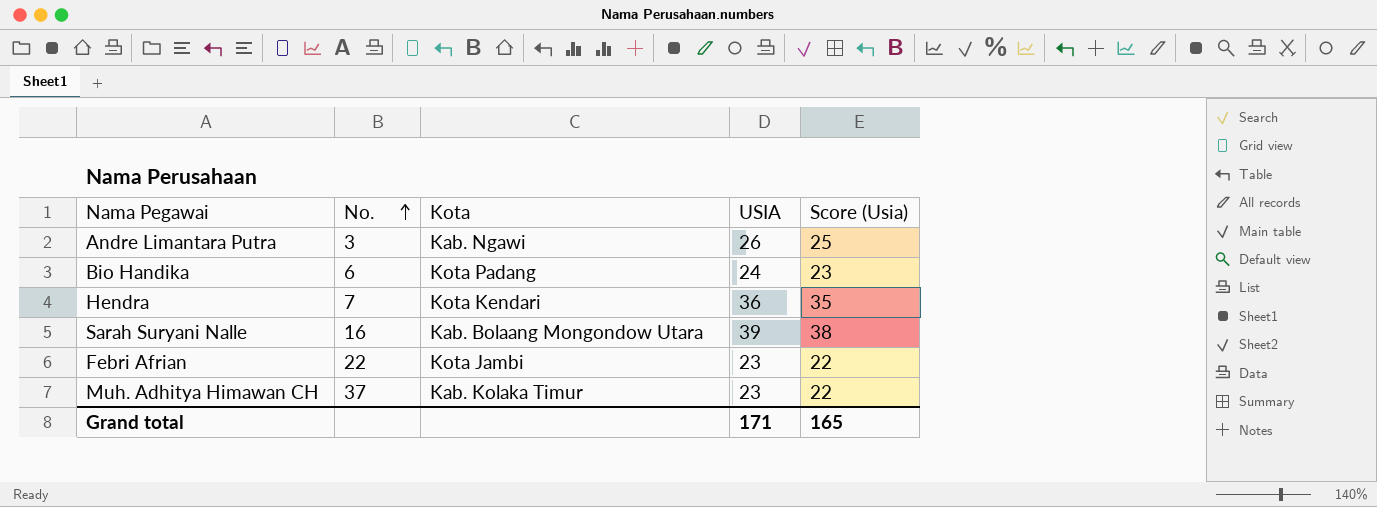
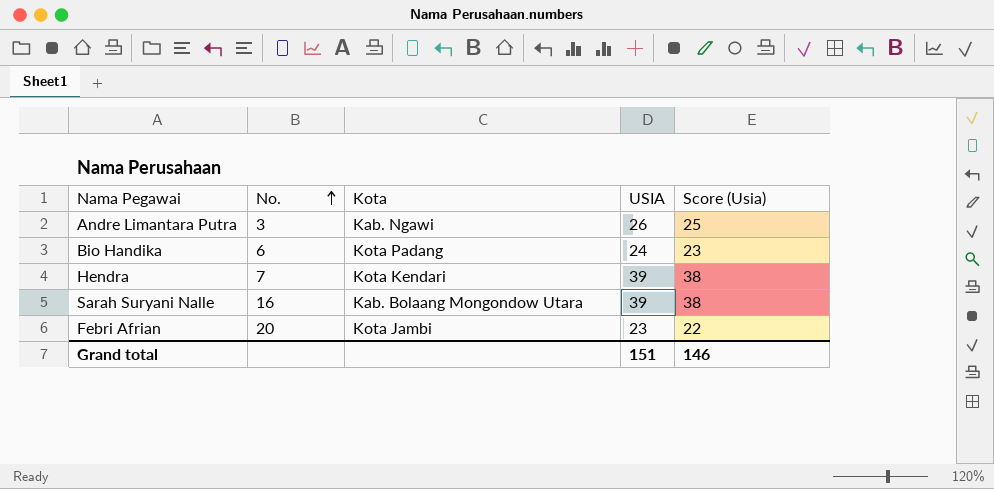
row Muh. Adhitya Himawan CH: 37 | Kab. Kolaka Timur | 23 | 22 -> none
Hendra | USIA: 36 -> 39
Hendra | Score (Usia): 35 -> 38
Febri Afrian | No.: 22 -> 20
Grand total | USIA: 171 -> 151
Grand total | Score (Usia): 165 -> 146

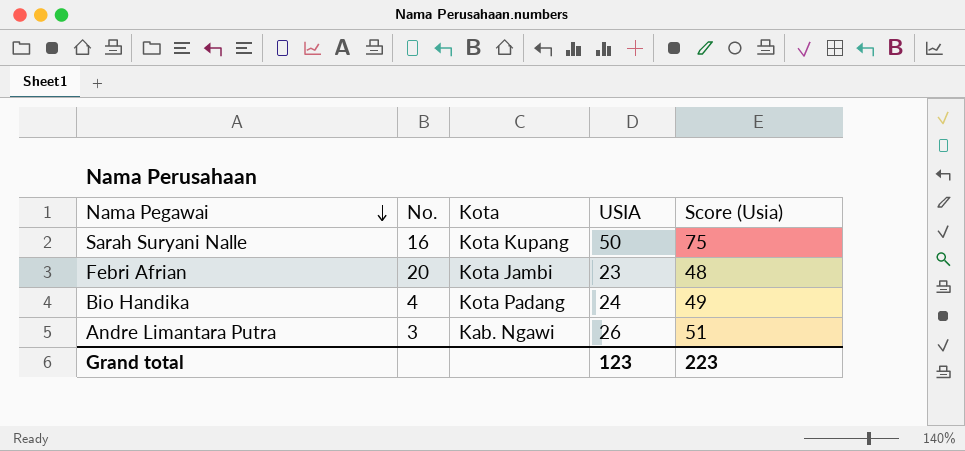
row order: No. ascending -> Nama Pegawai descending
column Score (Usia) | formula: [USIA] - 1 -> [USIA] + 25
row Hendra: 7 | Kota Kendari | 39 | 38 -> none
Sarah Suryani Nalle | Kota: Kab. Bolaang Mongondow Utara -> Kota Kupang
Sarah Suryani Nalle | USIA: 39 -> 50
Bio Handika | No.: 6 -> 4
Grand total | USIA: 151 -> 123
Grand total | Score (Usia): 146 -> 223

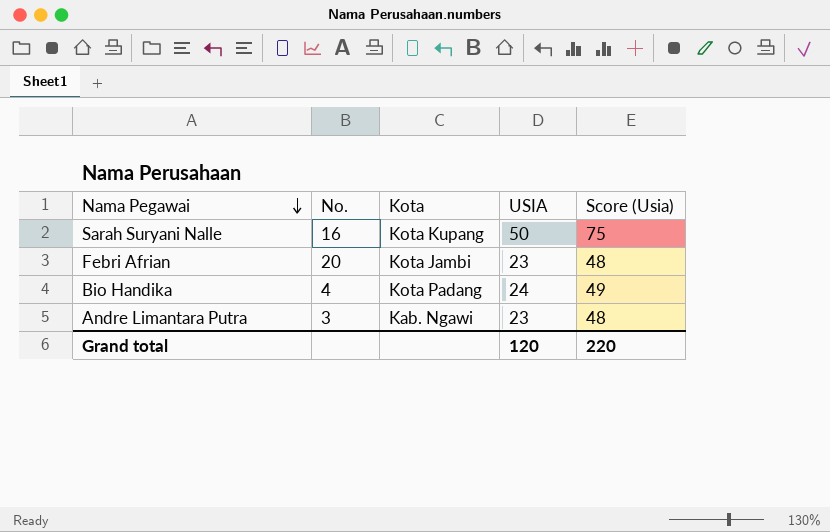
Andre Limantara Putra | USIA: 26 -> 23
Andre Limantara Putra | Score (Usia): 51 -> 48
Grand total | USIA: 123 -> 120
Grand total | Score (Usia): 223 -> 220

